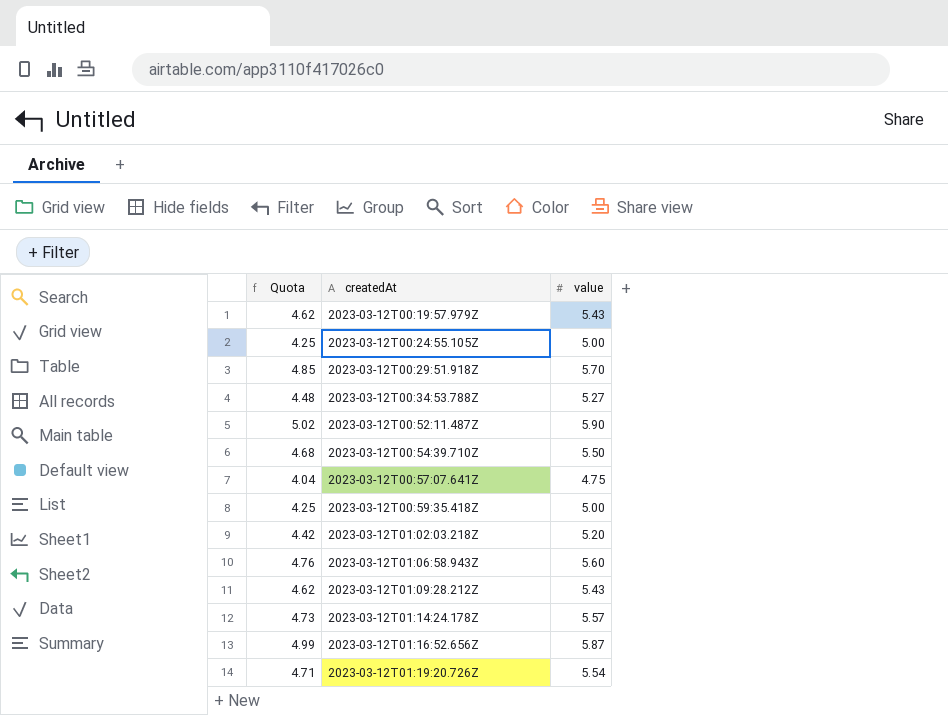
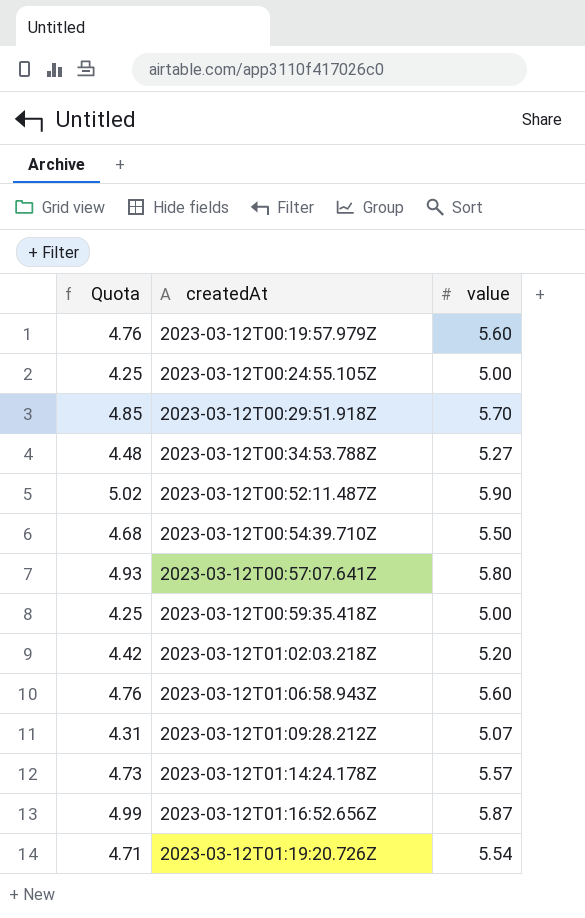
2023-03-12T00:19:57.979Z | Quota: 4.62 -> 4.76
2023-03-12T00:19:57.979Z | value: 5.43 -> 5.60
2023-03-12T00:57:07.641Z | Quota: 4.04 -> 4.93
2023-03-12T00:57:07.641Z | value: 4.75 -> 5.80
2023-03-12T01:09:28.212Z | Quota: 4.62 -> 4.31
2023-03-12T01:09:28.212Z | value: 5.43 -> 5.07

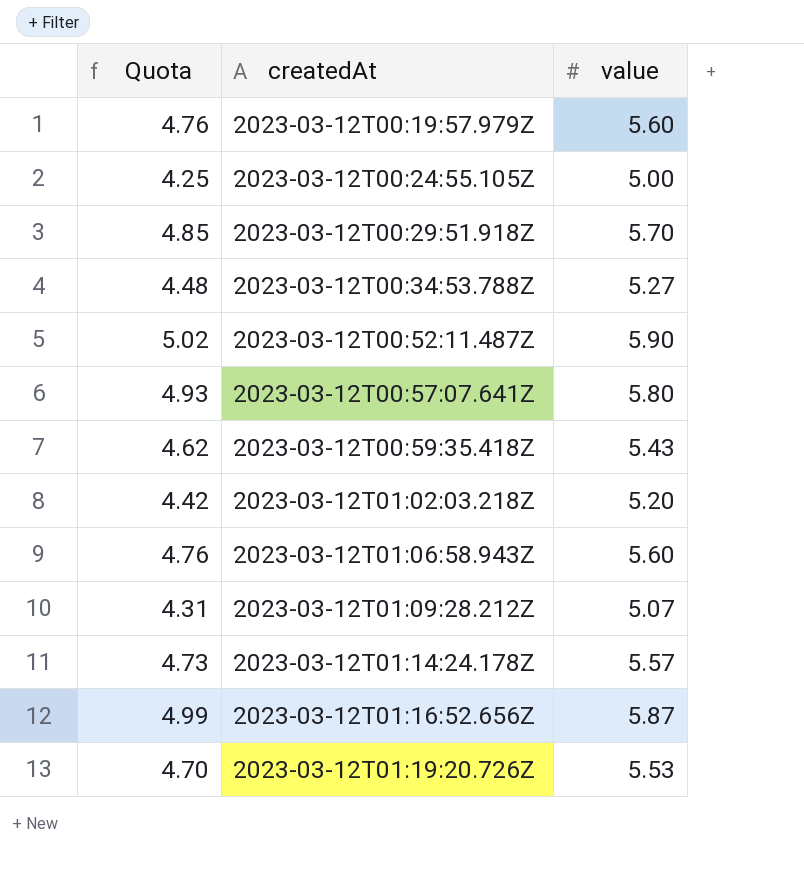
row 2023-03-12T00:54:39.710Z: 4.68 | 5.50 -> none
2023-03-12T00:59:35.418Z | Quota: 4.25 -> 4.62
2023-03-12T00:59:35.418Z | value: 5.00 -> 5.43
2023-03-12T01:19:20.726Z | Quota: 4.71 -> 4.70
2023-03-12T01:19:20.726Z | value: 5.54 -> 5.53

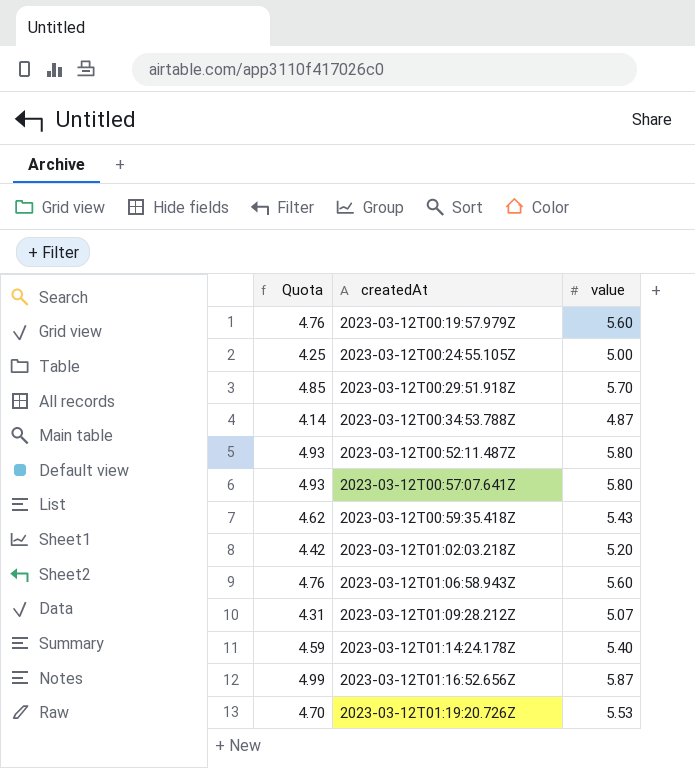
2023-03-12T00:34:53.788Z | Quota: 4.48 -> 4.14
2023-03-12T00:34:53.788Z | value: 5.27 -> 4.87
2023-03-12T00:52:11.487Z | Quota: 5.02 -> 4.93
2023-03-12T00:52:11.487Z | value: 5.90 -> 5.80
2023-03-12T01:14:24.178Z | Quota: 4.73 -> 4.59
2023-03-12T01:14:24.178Z | value: 5.57 -> 5.40

